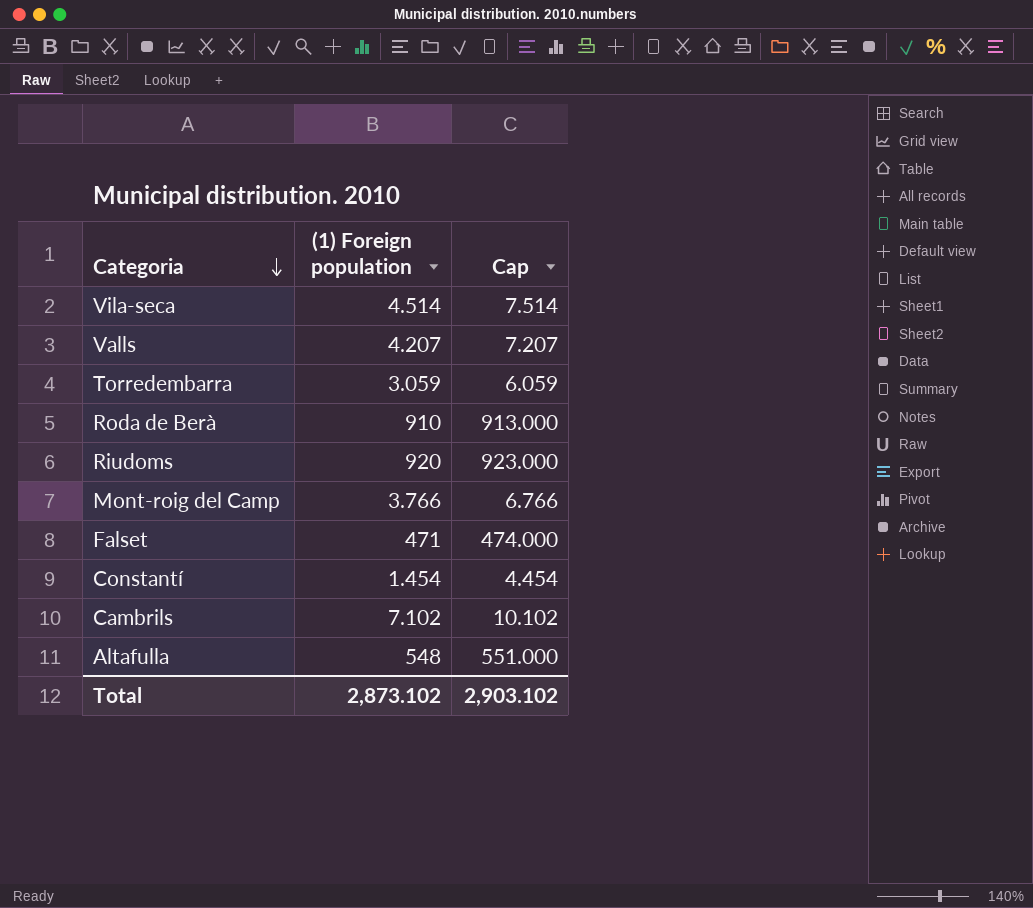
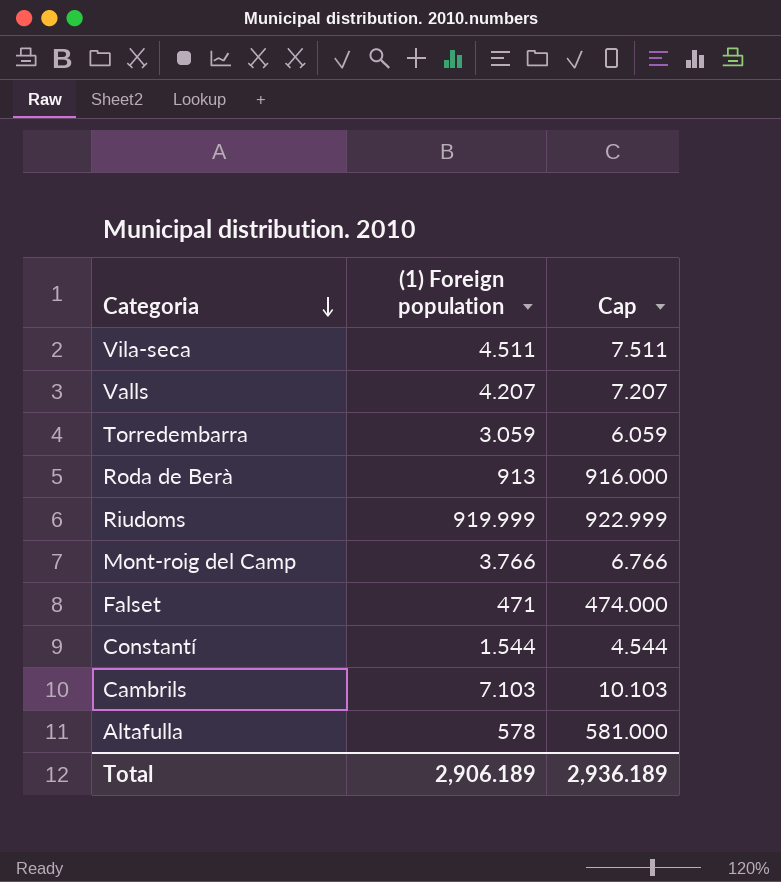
Vila-seca | (1) Foreign population: 4.514 -> 4.511
Vila-seca | Cap: 7.514 -> 7.511
Roda de Berà | (1) Foreign population: 910 -> 913
Roda de Berà | Cap: 913.000 -> 916.000
Riudoms | (1) Foreign population: 920 -> 919.999
Riudoms | Cap: 923.000 -> 922.999
Constantí | (1) Foreign population: 1.454 -> 1.544
Constantí | Cap: 4.454 -> 4.544
Cambrils | (1) Foreign population: 7.102 -> 7.103
Cambrils | Cap: 10.102 -> 10.103
Altafulla | (1) Foreign population: 548 -> 578
Altafulla | Cap: 551.000 -> 581.000
Total | (1) Foreign population: 2,873.102 -> 2,906.189
Total | Cap: 2,903.102 -> 2,936.189

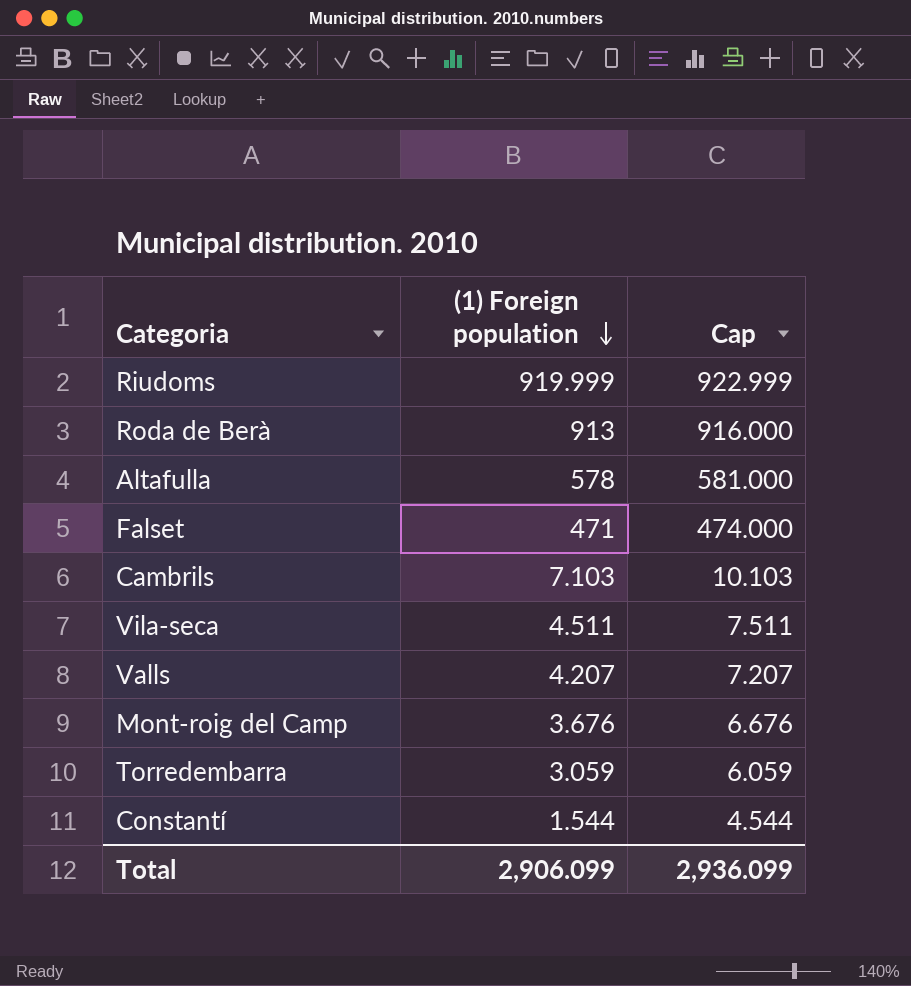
row order: Categoria descending -> (1) Foreign population descending
Mont-roig del Camp | (1) Foreign population: 3.766 -> 3.676
Mont-roig del Camp | Cap: 6.766 -> 6.676
Total | (1) Foreign population: 2,906.189 -> 2,906.099
Total | Cap: 2,936.189 -> 2,936.099

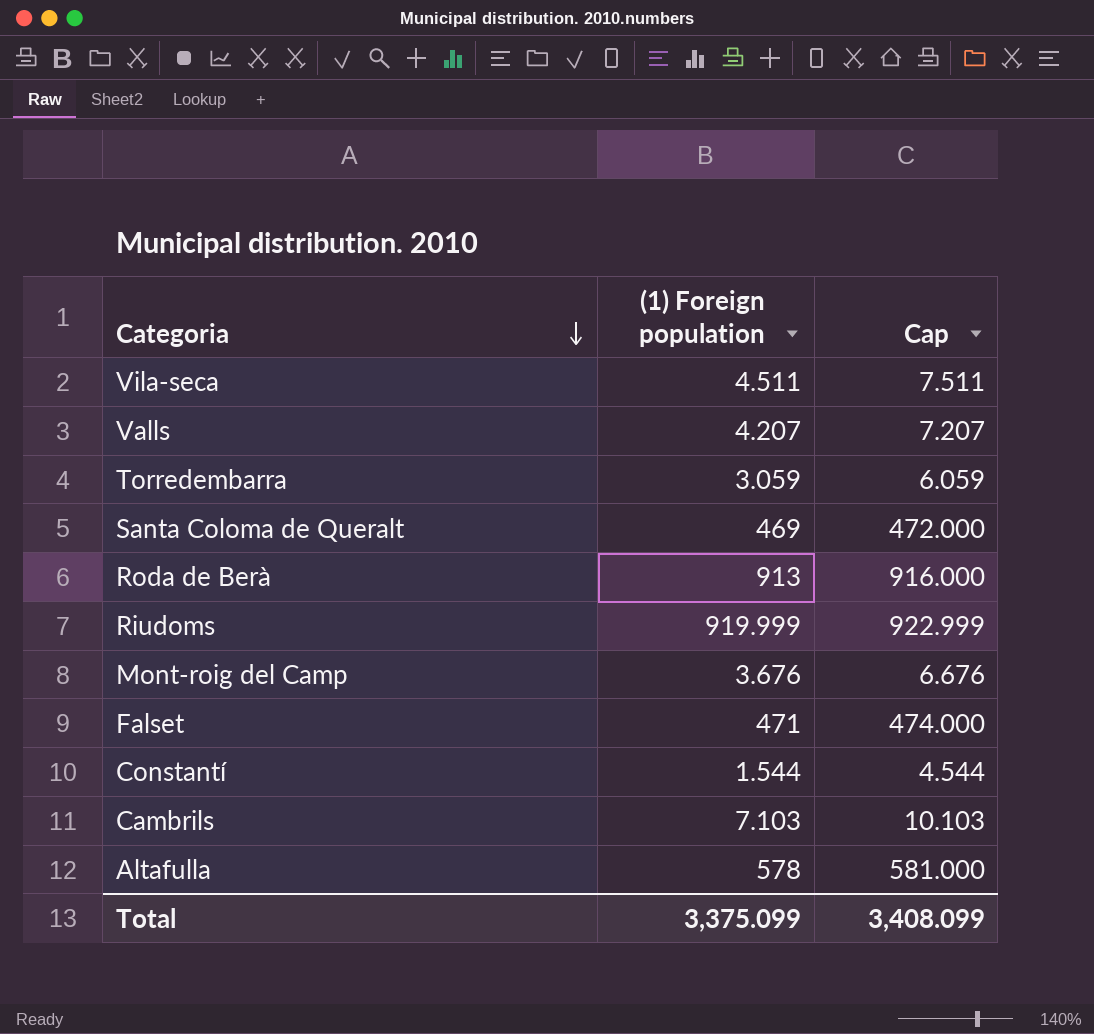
row order: (1) Foreign population descending -> Categoria descending
row Santa Coloma de Queralt: none -> 469 | 472.000
Total | (1) Foreign population: 2,906.099 -> 3,375.099
Total | Cap: 2,936.099 -> 3,408.099

